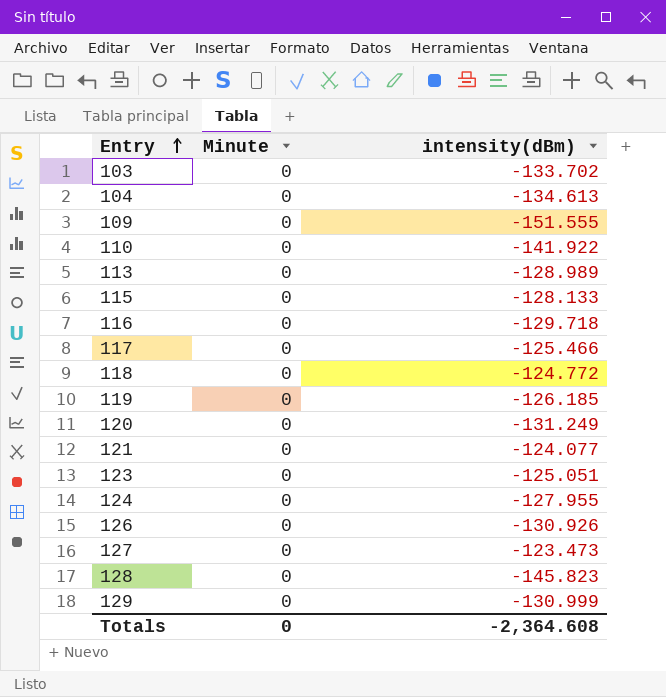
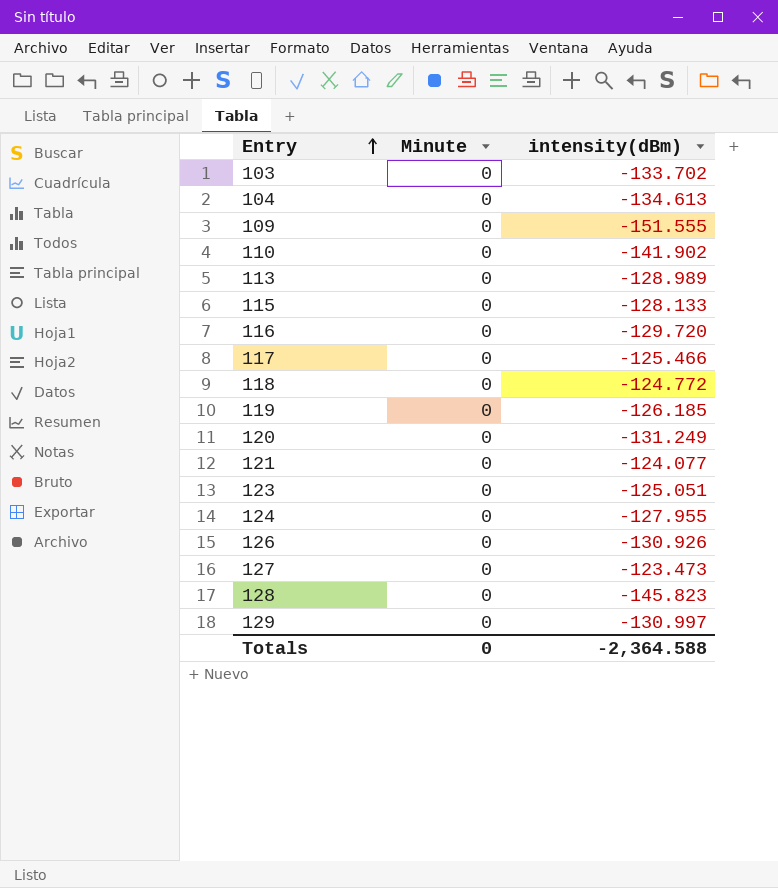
110 | intensity(dBm): -141.922 -> -141.902
116 | intensity(dBm): -129.718 -> -129.720
129 | intensity(dBm): -130.999 -> -130.997
Totals | intensity(dBm): -2,364.608 -> -2,364.588

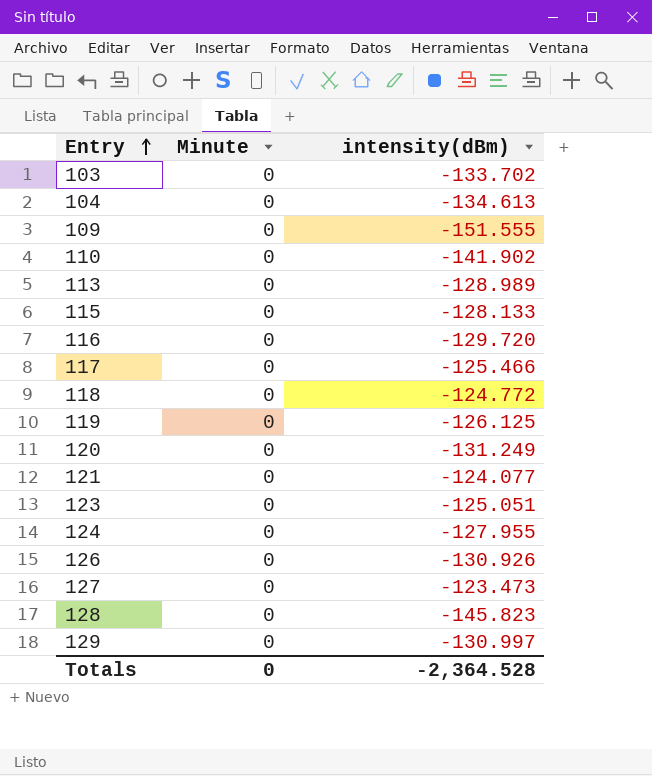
119 | intensity(dBm): -126.185 -> -126.125
Totals | intensity(dBm): -2,364.588 -> -2,364.528

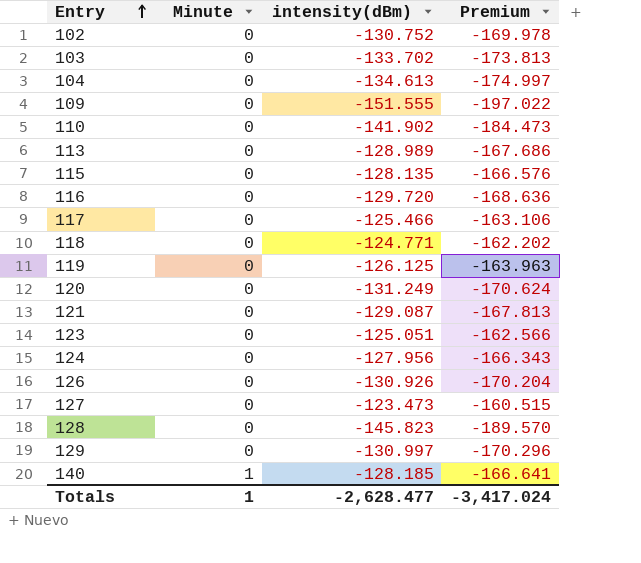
column Premium | formula: none -> [intensity(dBm)] * 1.3
row 102: none -> 0 | -130.752 | -169.978
115 | intensity(dBm): -128.133 -> -128.135
118 | intensity(dBm): -124.772 -> -124.771
121 | intensity(dBm): -124.077 -> -129.087
124 | intensity(dBm): -127.955 -> -127.956
row 140: none -> 1 | -128.185 | -166.641
Totals | Minute: 0 -> 1
Totals | intensity(dBm): -2,364.528 -> -2,628.477

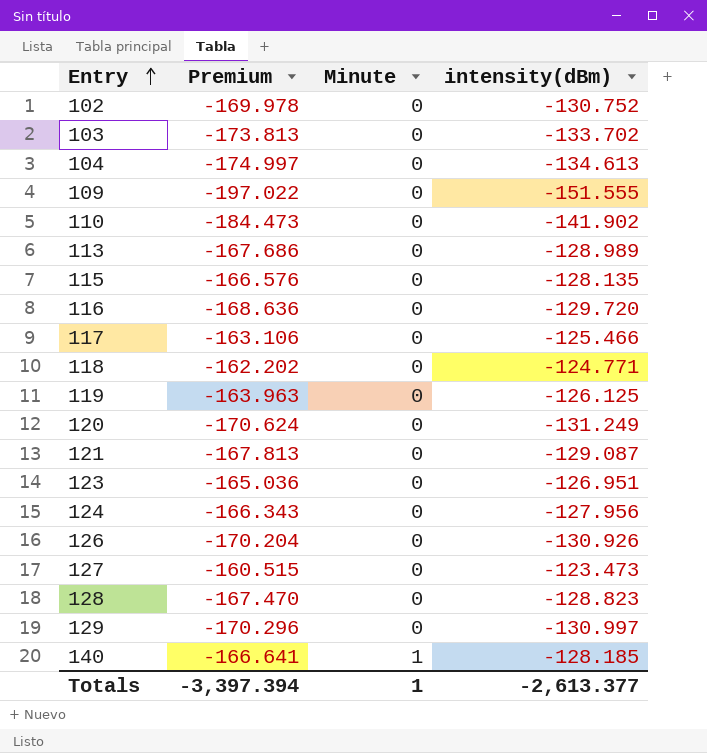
column Premium | position: 4 -> 2
123 | Premium: -162.566 -> -165.036
123 | intensity(dBm): -125.051 -> -126.951
128 | Premium: -189.570 -> -167.470
128 | intensity(dBm): -145.823 -> -128.823
Totals | Premium: -3,417.024 -> -3,397.394
Totals | intensity(dBm): -2,628.477 -> -2,613.377

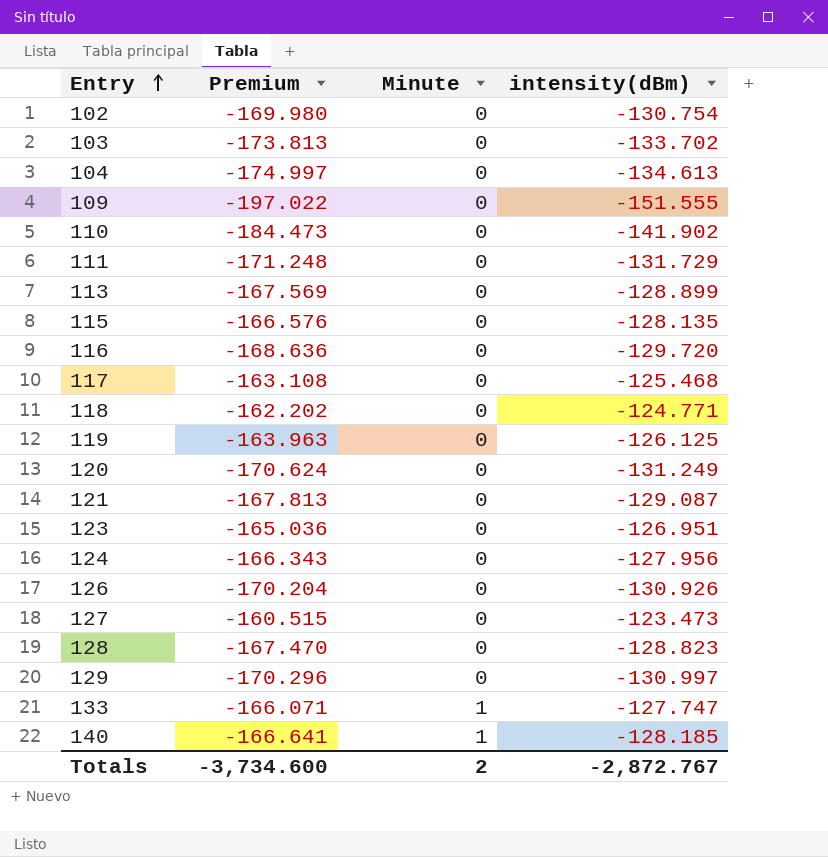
102 | Premium: -169.978 -> -169.980
102 | intensity(dBm): -130.752 -> -130.754
row 111: none -> -171.248 | 0 | -131.729
113 | Premium: -167.686 -> -167.569
113 | intensity(dBm): -128.989 -> -128.899
117 | Premium: -163.106 -> -163.108
117 | intensity(dBm): -125.466 -> -125.468
row 133: none -> -166.071 | 1 | -127.747
Totals | Premium: -3,397.394 -> -3,734.600
Totals | Minute: 1 -> 2
Totals | intensity(dBm): -2,613.377 -> -2,872.767

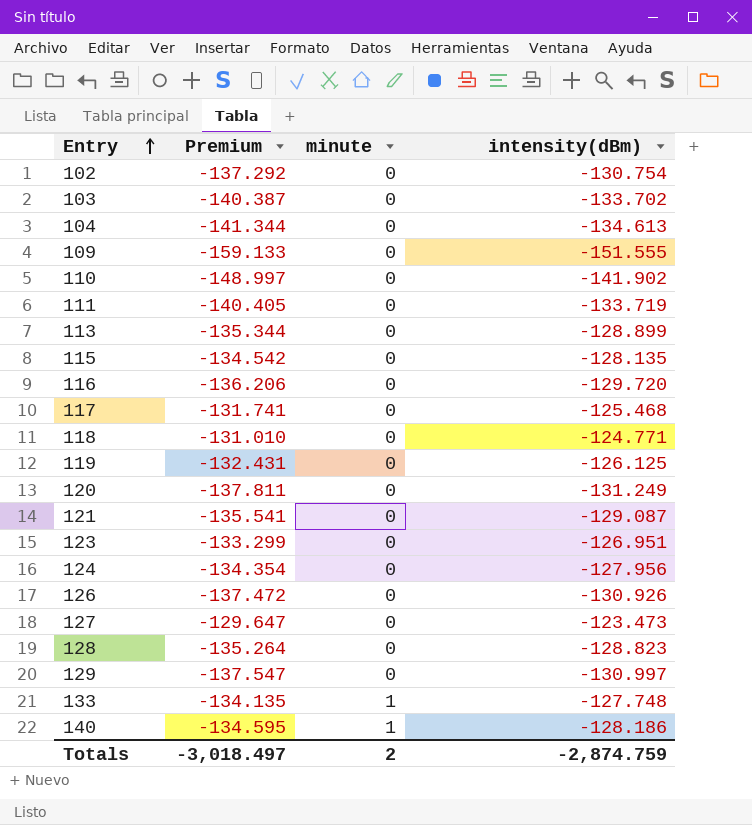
column Premium | formula: [intensity(dBm)] * 1.3 -> [intensity(dBm)] * 1.05
column name: Minute -> minute
111 | intensity(dBm): -131.729 -> -133.719
133 | intensity(dBm): -127.747 -> -127.748
140 | intensity(dBm): -128.185 -> -128.186
Totals | Premium: -3,734.600 -> -3,018.497
Totals | intensity(dBm): -2,872.767 -> -2,874.759

